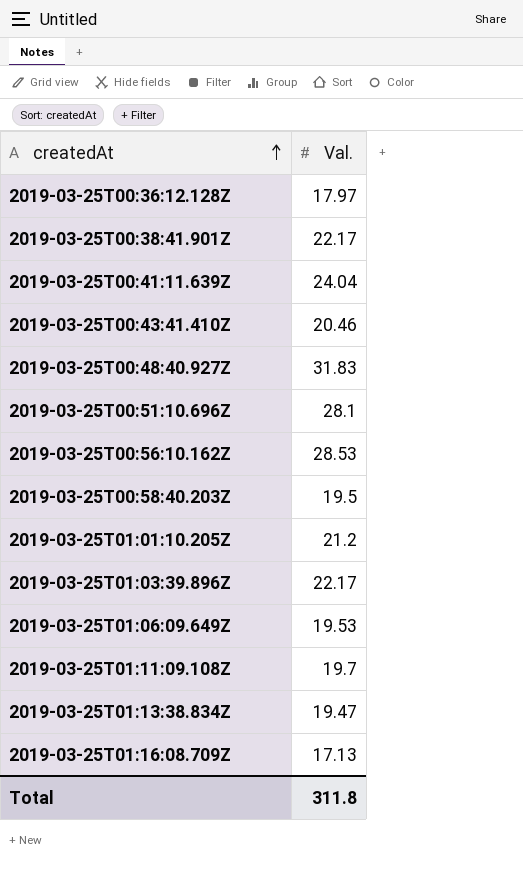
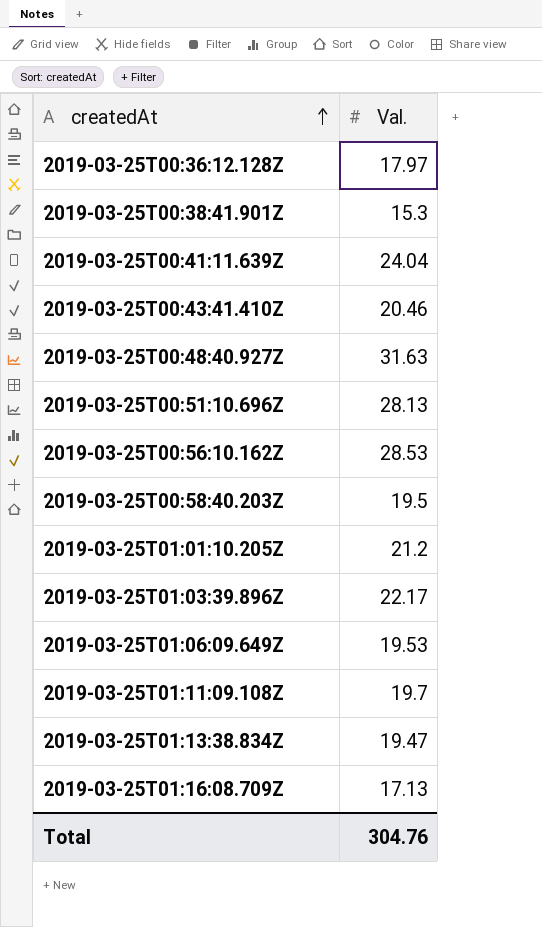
2019-03-25T00:38:41.901Z | Val.: 22.17 -> 15.3
2019-03-25T00:48:40.927Z | Val.: 31.83 -> 31.63
2019-03-25T00:51:10.696Z | Val.: 28.1 -> 28.13
Total | Val.: 311.8 -> 304.76

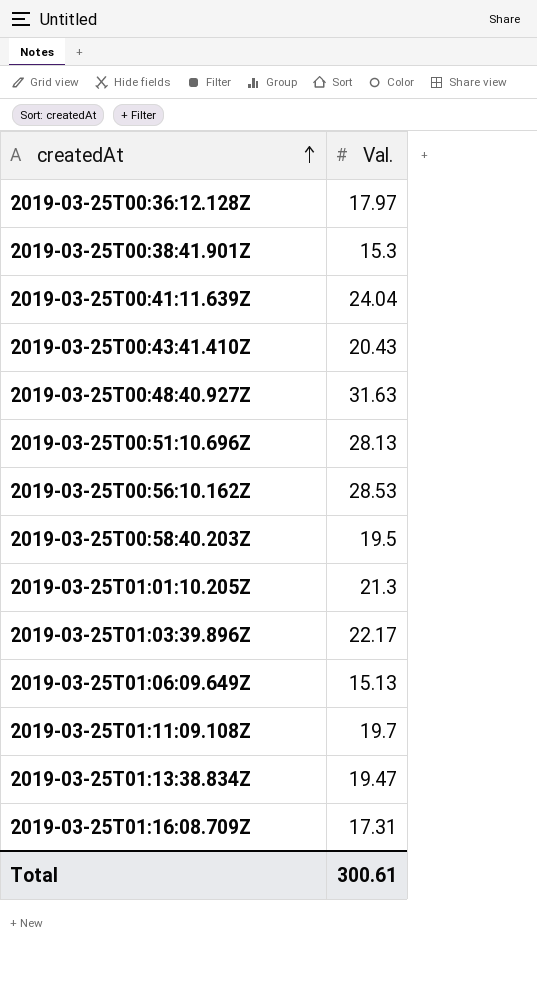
2019-03-25T00:43:41.410Z | Val.: 20.46 -> 20.43
2019-03-25T01:01:10.205Z | Val.: 21.2 -> 21.3
2019-03-25T01:06:09.649Z | Val.: 19.53 -> 15.13
2019-03-25T01:16:08.709Z | Val.: 17.13 -> 17.31
Total | Val.: 304.76 -> 300.61

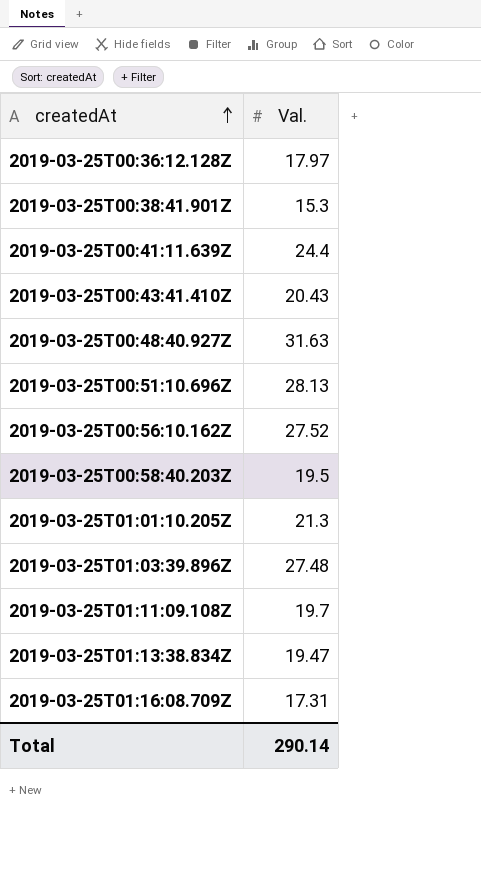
row 2019-03-25T01:06:09.649Z: 15.13 -> none
2019-03-25T00:41:11.639Z | Val.: 24.04 -> 24.4
2019-03-25T00:56:10.162Z | Val.: 28.53 -> 27.52
2019-03-25T01:03:39.896Z | Val.: 22.17 -> 27.48
Total | Val.: 300.61 -> 290.14

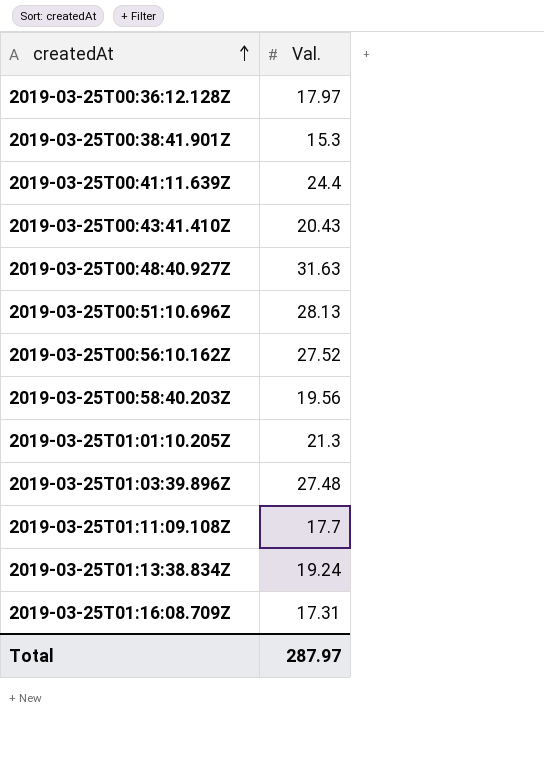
2019-03-25T00:58:40.203Z | Val.: 19.5 -> 19.56
2019-03-25T01:11:09.108Z | Val.: 19.7 -> 17.7
2019-03-25T01:13:38.834Z | Val.: 19.47 -> 19.24
Total | Val.: 290.14 -> 287.97

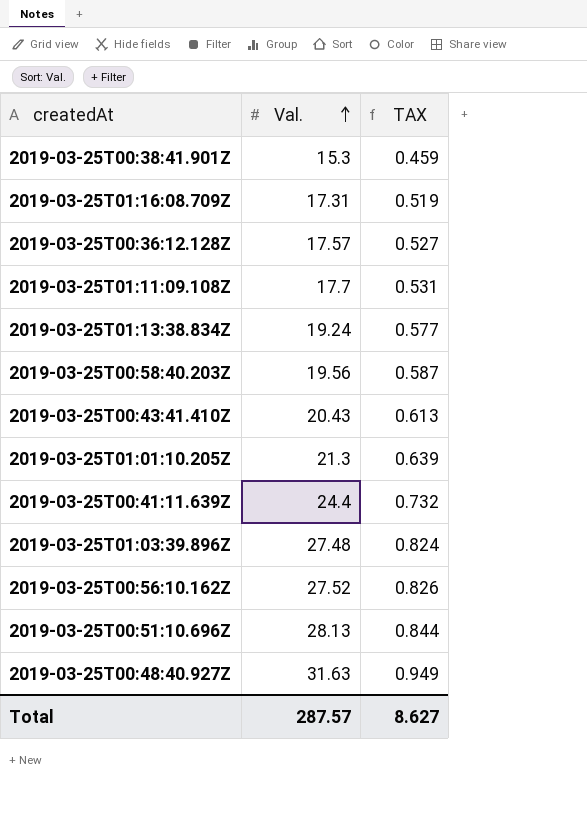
row order: createdAt ascending -> Val. ascending
column TAX | formula: none -> [Val.] * 0.03
2019-03-25T00:36:12.128Z | Val.: 17.97 -> 17.57
Total | Val.: 287.97 -> 287.57

